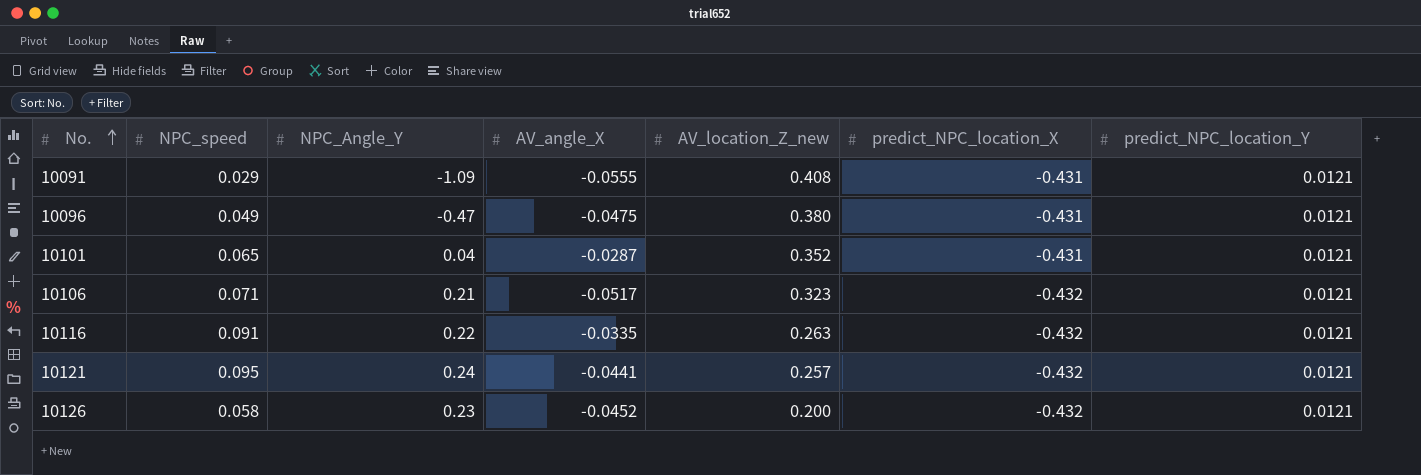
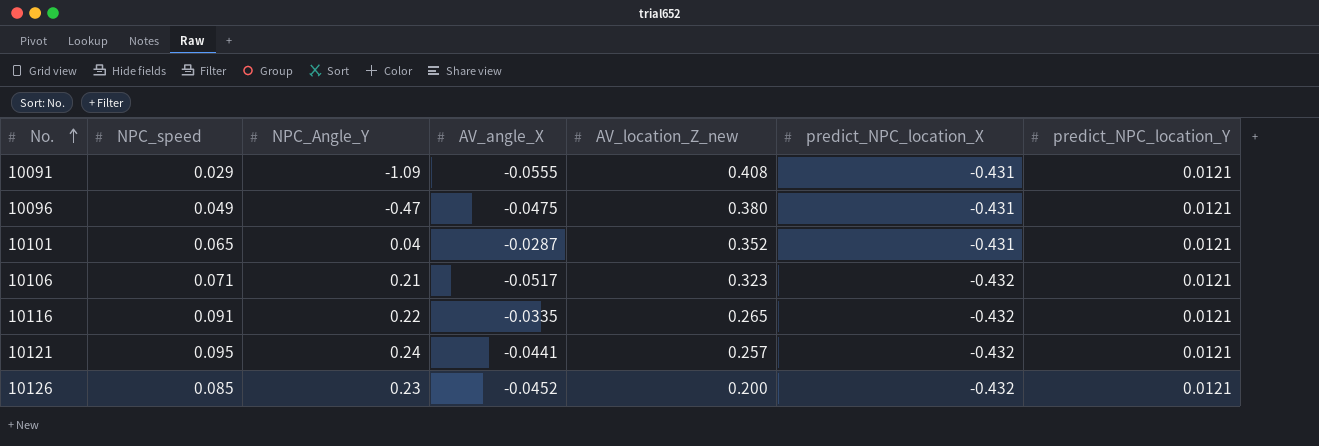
10116 | AV_location_Z_new: 0.263 -> 0.265
10126 | NPC_speed: 0.058 -> 0.085

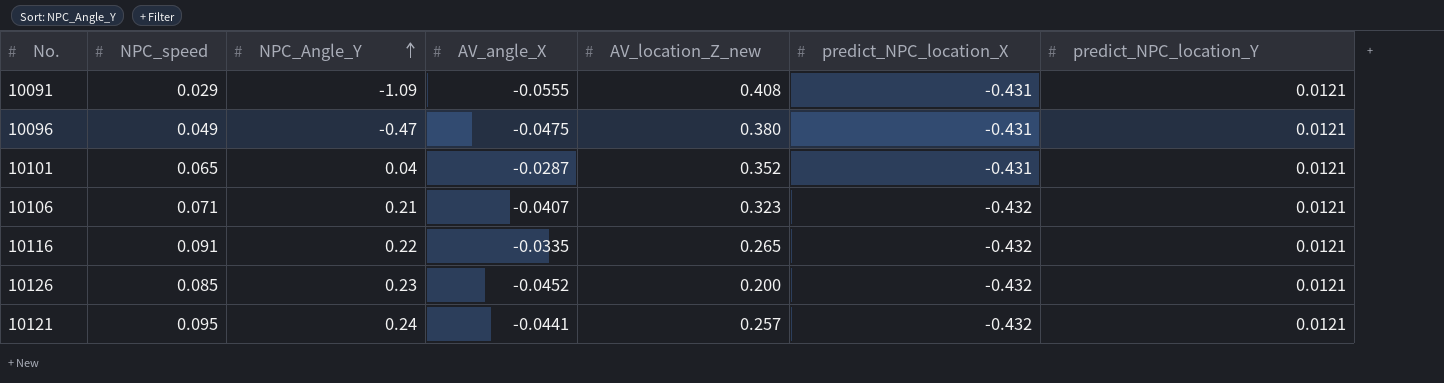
row order: No. ascending -> NPC_Angle_Y ascending
10106 | AV_angle_X: -0.0517 -> -0.0407

